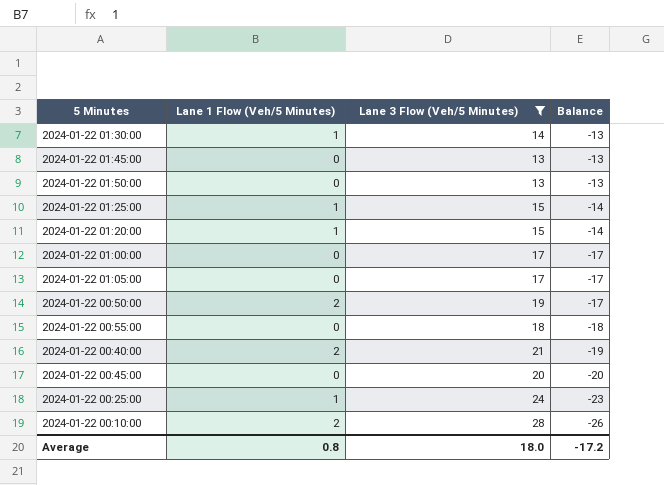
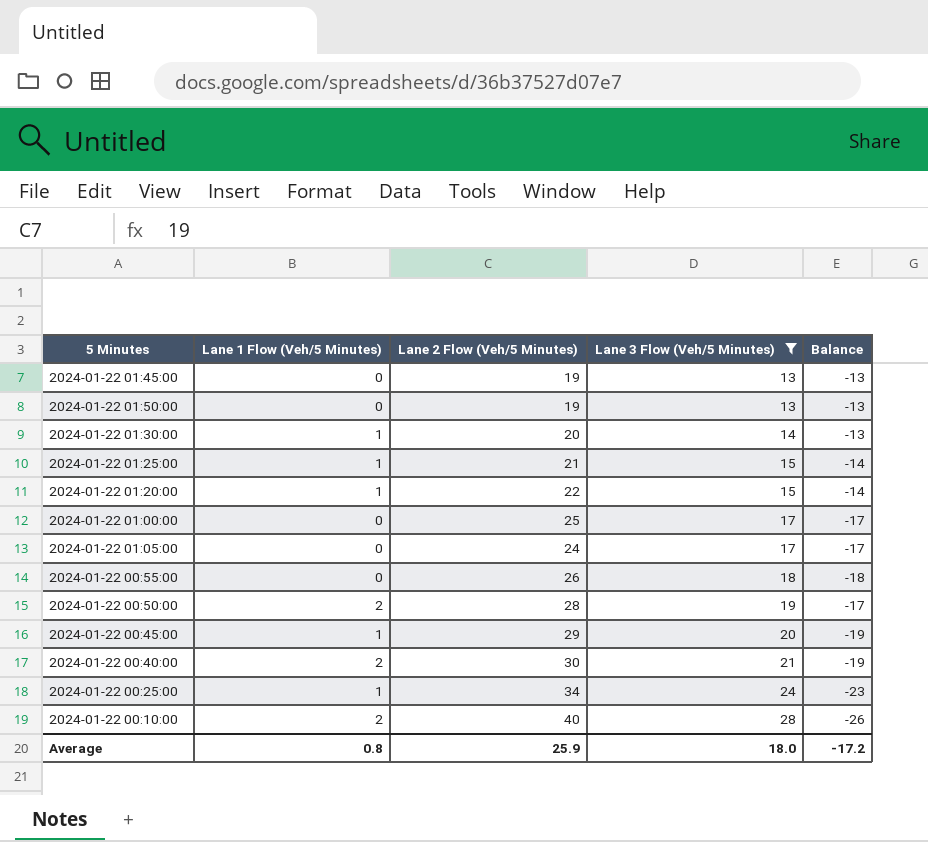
row order: Balance descending -> Lane 3 Flow (Veh/5 Minutes) ascending
column Lane 2 Flow (Veh/5 Minutes) | position: none -> 3
2024-01-22 00:45:00 | Lane 1 Flow (Veh/5 Minutes): 0 -> 1
2024-01-22 00:45:00 | Balance: -20 -> -19

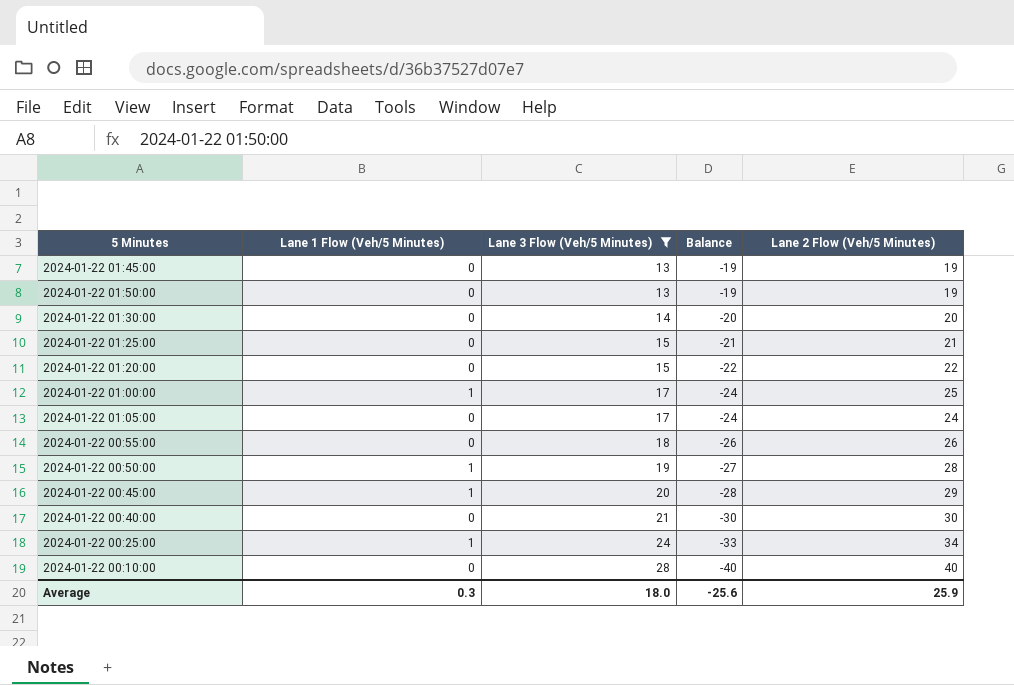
column Balance | formula: [Lane 1 Flow (Veh/5 Minutes)] - [Lane 3 Flow (Veh/5 Minutes)] -> [Lane 1 Flow (Veh/5 Minutes)] - [Lane 2 Flow (Veh/5 Minutes)]
column Lane 2 Flow (Veh/5 Minutes) | position: 3 -> 5
2024-01-22 01:30:00 | Lane 1 Flow (Veh/5 Minutes): 1 -> 0
2024-01-22 01:25:00 | Lane 1 Flow (Veh/5 Minutes): 1 -> 0
2024-01-22 01:20:00 | Lane 1 Flow (Veh/5 Minutes): 1 -> 0
2024-01-22 01:00:00 | Lane 1 Flow (Veh/5 Minutes): 0 -> 1
2024-01-22 00:50:00 | Lane 1 Flow (Veh/5 Minutes): 2 -> 1
2024-01-22 00:40:00 | Lane 1 Flow (Veh/5 Minutes): 2 -> 0
2024-01-22 00:10:00 | Lane 1 Flow (Veh/5 Minutes): 2 -> 0
Average | Lane 1 Flow (Veh/5 Minutes): 0.8 -> 0.3
Average | Balance: -17.2 -> -25.6

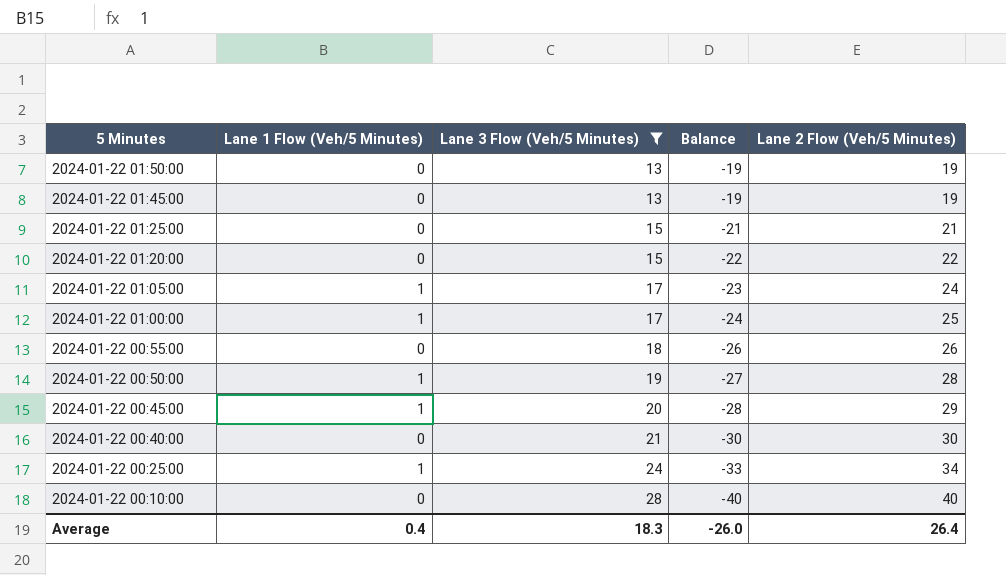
row order: Lane 3 Flow (Veh/5 Minutes) ascending -> 5 Minutes descending
row 2024-01-22 01:30:00: 0 | 14 | -20 | 20 -> none
2024-01-22 01:05:00 | Lane 1 Flow (Veh/5 Minutes): 0 -> 1
2024-01-22 01:05:00 | Balance: -24 -> -23
Average | Lane 1 Flow (Veh/5 Minutes): 0.3 -> 0.4
Average | Lane 3 Flow (Veh/5 Minutes): 18.0 -> 18.3
Average | Balance: -25.6 -> -26.0
Average | Lane 2 Flow (Veh/5 Minutes): 25.9 -> 26.4

